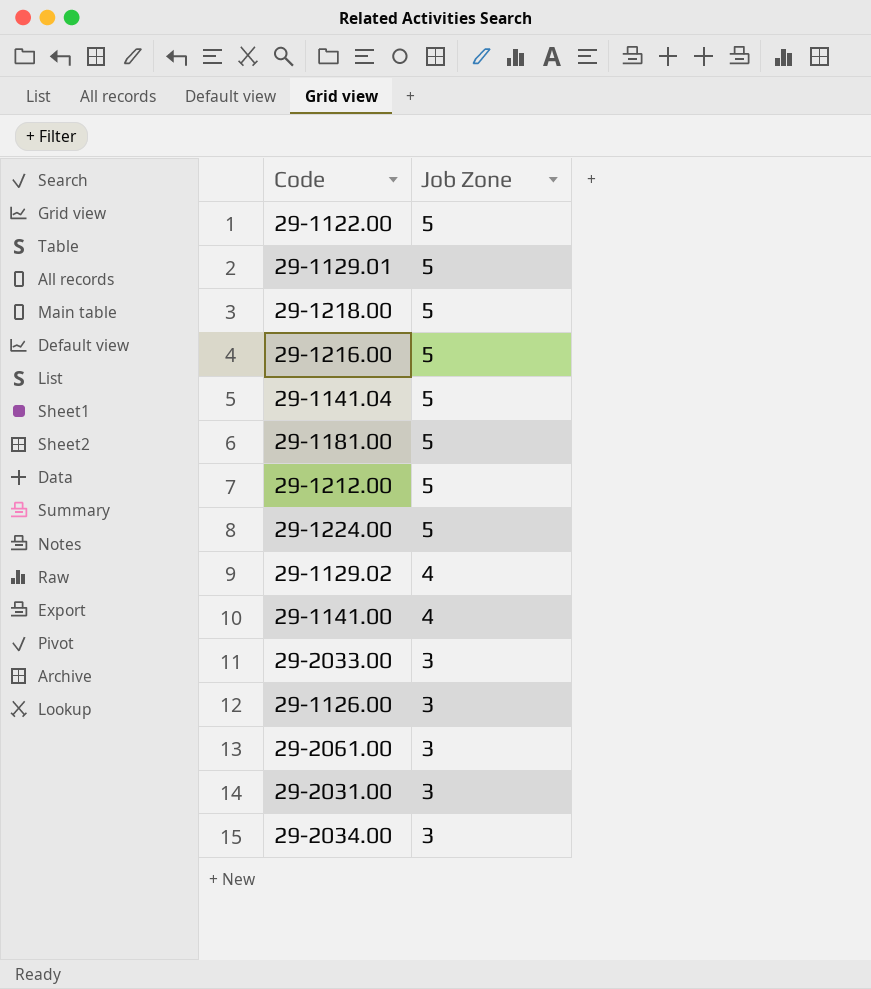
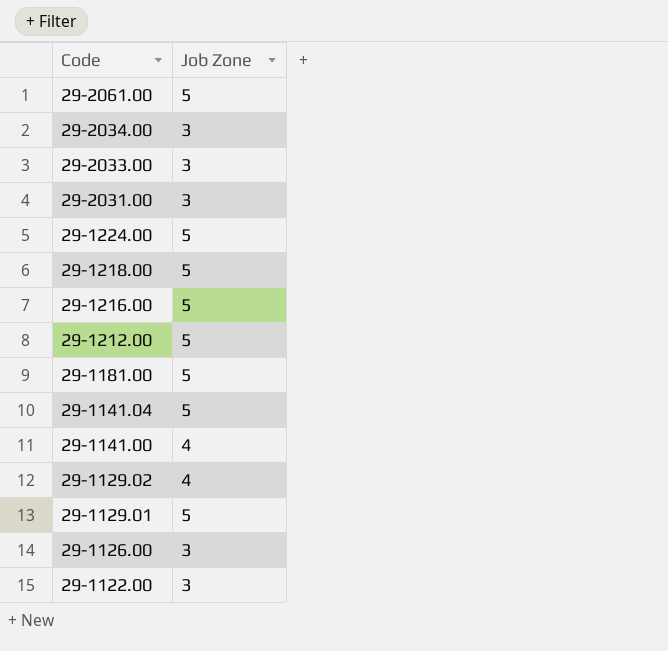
row order: Job Zone descending -> Code descending
29-2061.00 | Job Zone: 3 -> 5
29-1122.00 | Job Zone: 5 -> 3

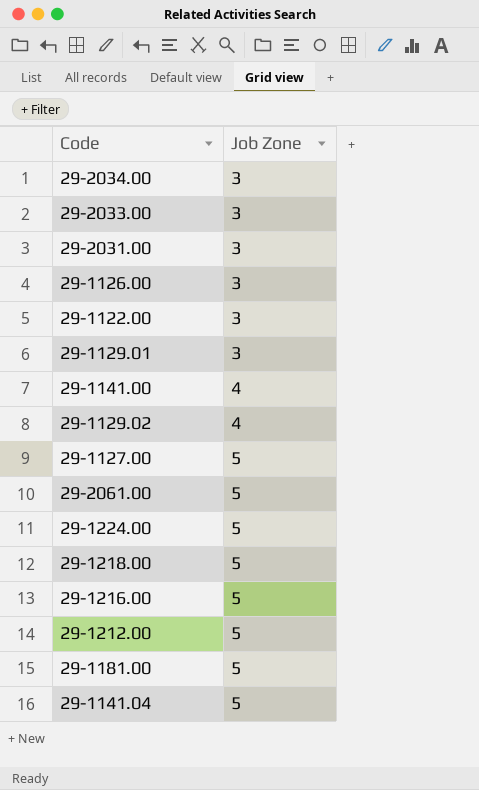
row order: Code descending -> Job Zone ascending
29-1129.01 | Job Zone: 5 -> 3
row 29-1127.00: none -> 5

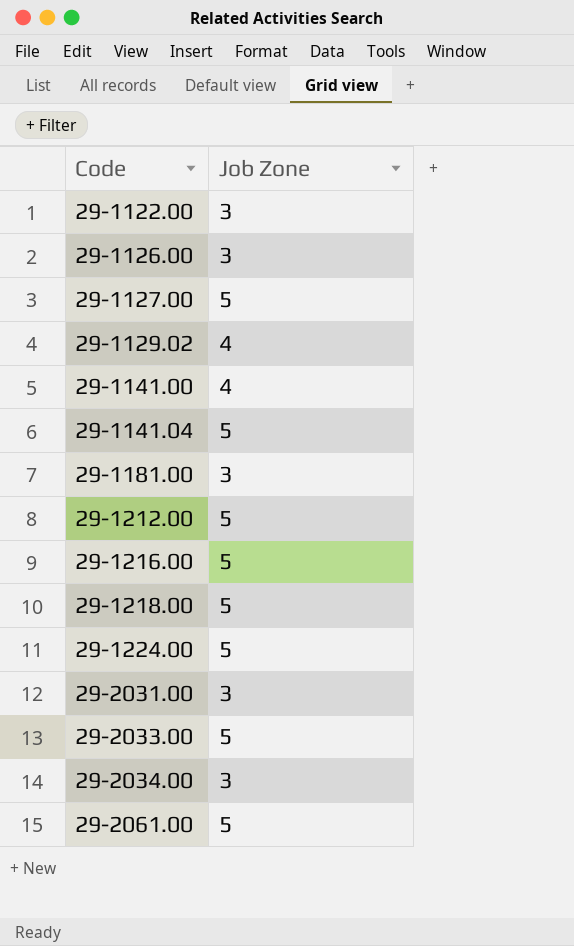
row order: Job Zone ascending -> Code ascending
row 29-1129.01: 3 -> none
29-1181.00 | Job Zone: 5 -> 3
29-2033.00 | Job Zone: 3 -> 5

